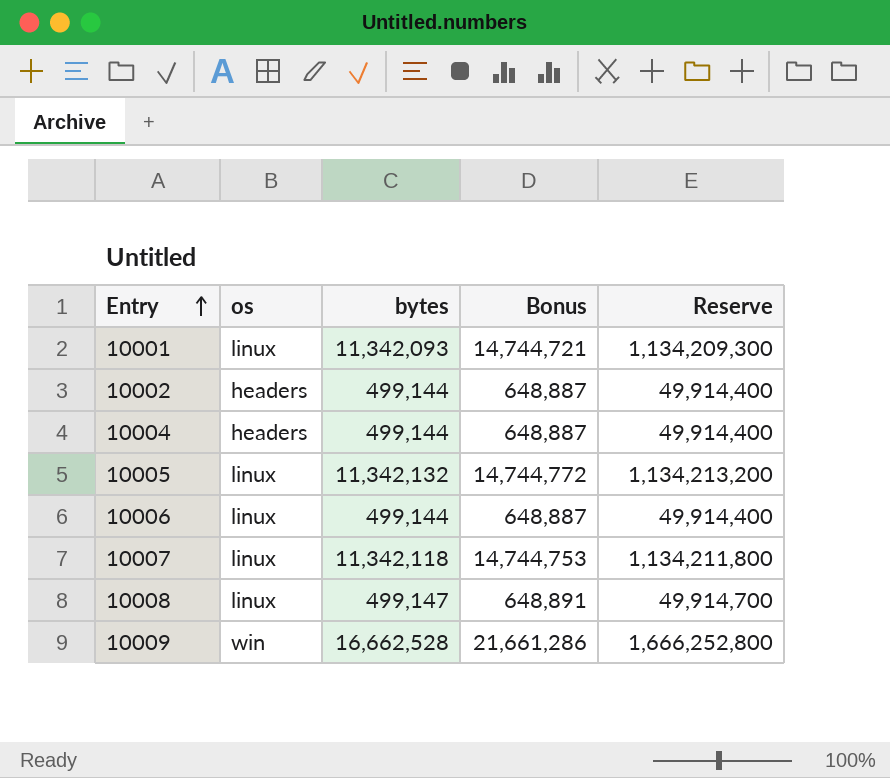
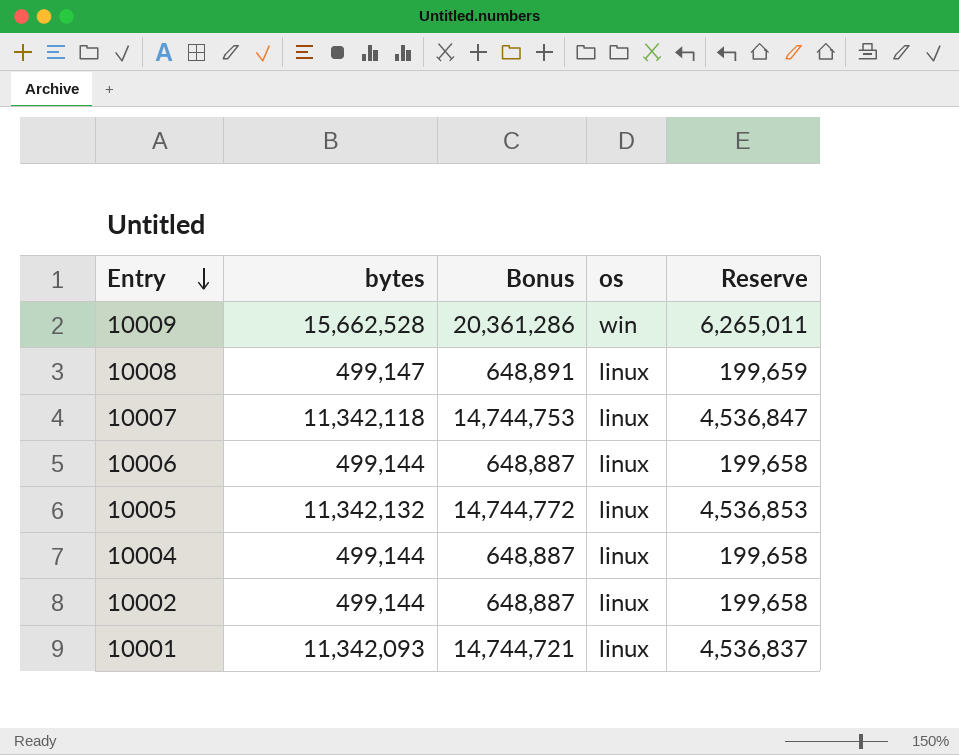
row order: Entry ascending -> Entry descending
column os | position: 2 -> 4
column Reserve | formula: [bytes] * 100 -> [bytes] * 0.4
10009 | bytes: 16,662,528 -> 15,662,528
10009 | Bonus: 21,661,286 -> 20,361,286
10004 | os: headers -> linux
10002 | os: headers -> linux

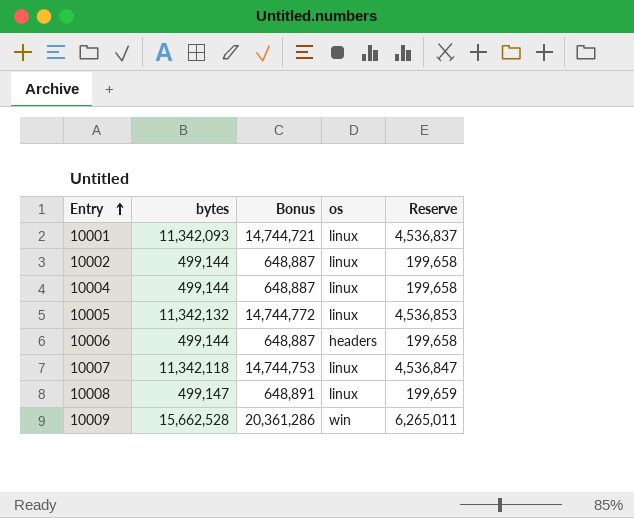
row order: Entry descending -> Entry ascending
10006 | os: linux -> headers

